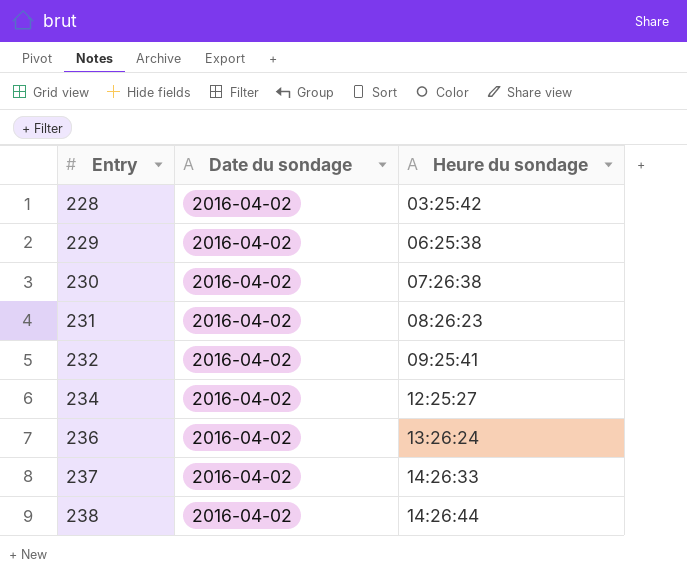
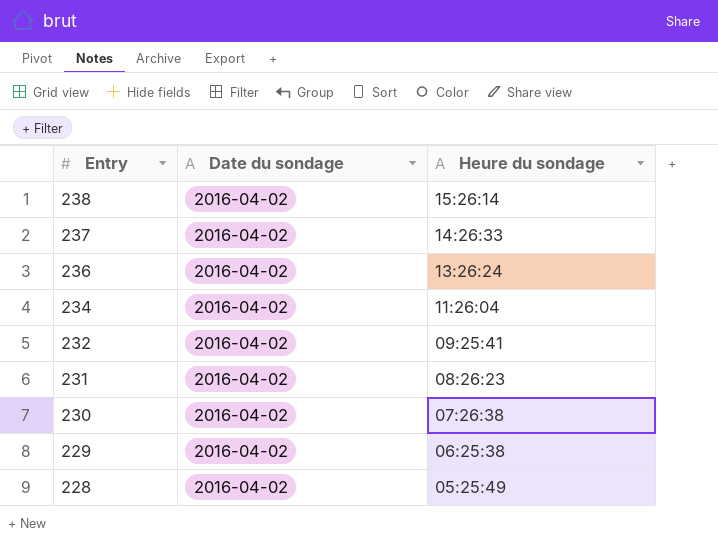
row order: Entry ascending -> Entry descending
238 | Heure du sondage: 14:26:44 -> 15:26:14
234 | Heure du sondage: 12:25:27 -> 11:26:04
228 | Heure du sondage: 03:25:42 -> 05:25:49

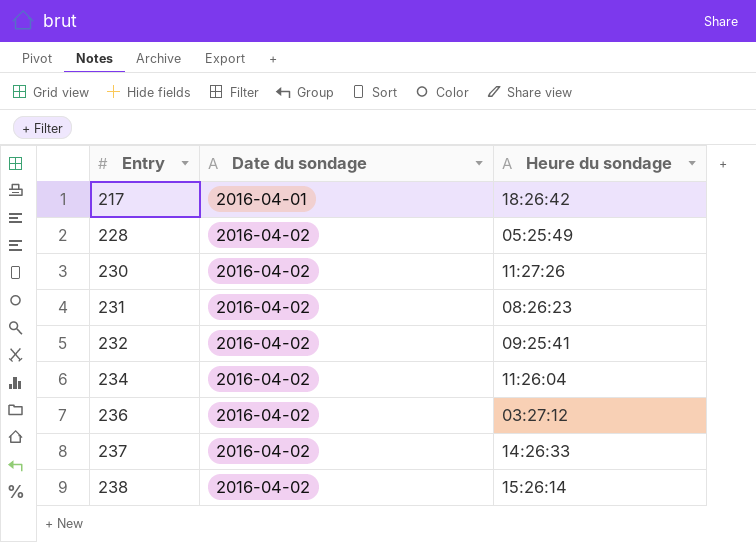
row order: Entry descending -> Entry ascending
row 229: 2016-04-02 | 06:25:38 -> none
row 217: none -> 2016-04-01 | 18:26:42
230 | Heure du sondage: 07:26:38 -> 11:27:26
236 | Heure du sondage: 13:26:24 -> 03:27:12

